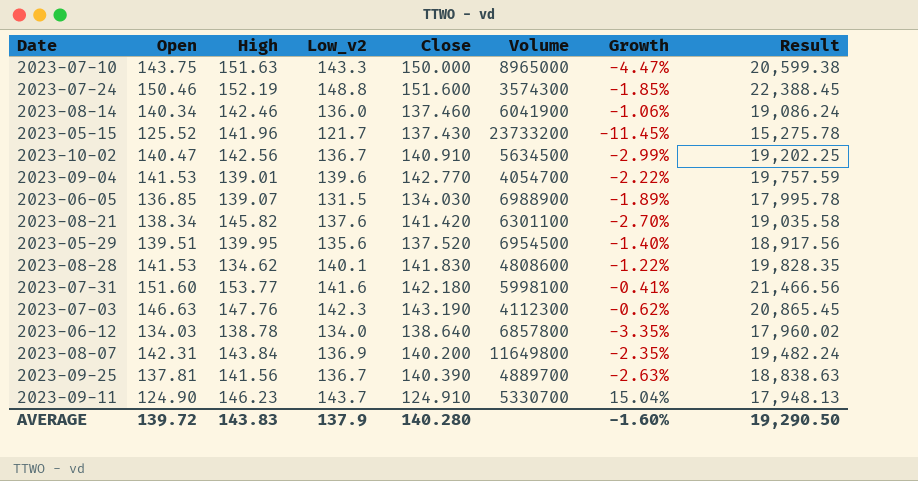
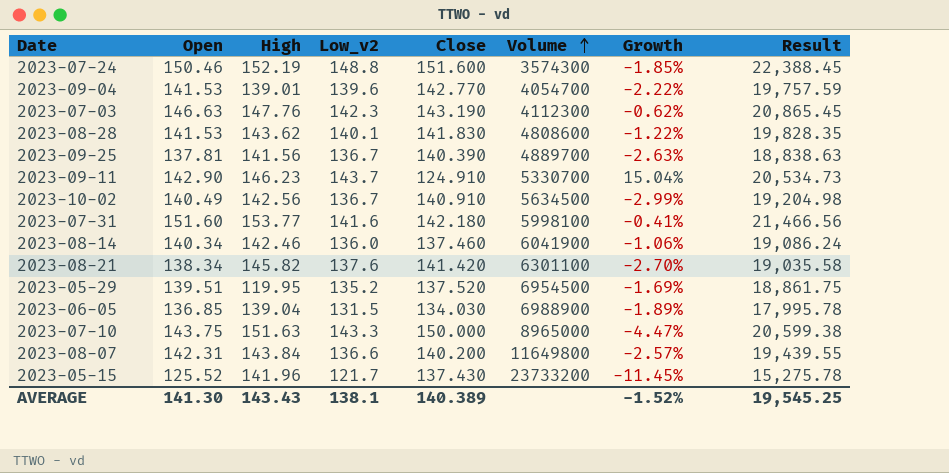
row order: none -> Volume ascending
row 2023-06-12: 134.03 | 138.78 | 134.0 | 138.640 | 6857800 | -3.35% | 17,960.02 -> none
2023-08-28 | High: 134.62 -> 143.62
2023-09-11 | Open: 124.90 -> 142.90
2023-09-11 | Result: 17,948.13 -> 20,534.73
2023-10-02 | Open: 140.47 -> 140.49
2023-10-02 | Result: 19,202.25 -> 19,204.98
2023-05-29 | High: 139.95 -> 119.95
2023-05-29 | Low_v2: 135.6 -> 135.2
2023-05-29 | Growth: -1.40% -> -1.69%
2023-05-29 | Result: 18,917.56 -> 18,861.75
2023-06-05 | High: 139.07 -> 139.04
2023-08-07 | Low_v2: 136.9 -> 136.6
2023-08-07 | Growth: -2.35% -> -2.57%
2023-08-07 | Result: 19,482.24 -> 19,439.55
AVERAGE | Open: 139.72 -> 141.30
AVERAGE | High: 143.83 -> 143.43
AVERAGE | Low_v2: 137.9 -> 138.1
AVERAGE | Close: 140.280 -> 140.389
AVERAGE | Growth: -1.60% -> -1.52%
AVERAGE | Result: 19,290.50 -> 19,545.25

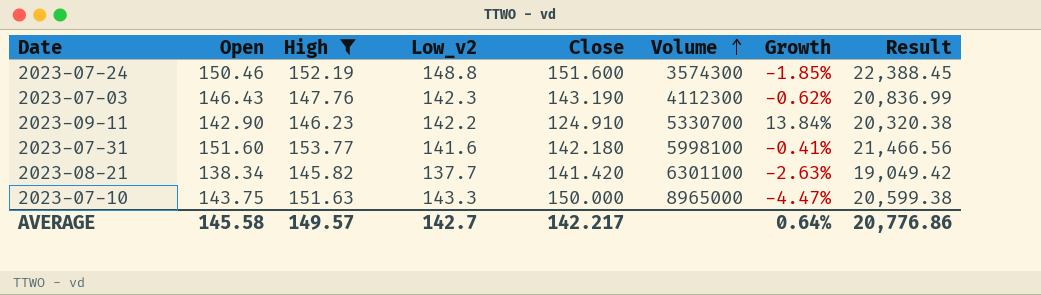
filter: none -> High >= 145.82
2023-07-03 | Open: 146.63 -> 146.43
2023-07-03 | Result: 20,865.45 -> 20,836.99
2023-09-11 | Low_v2: 143.7 -> 142.2
2023-09-11 | Growth: 15.04% -> 13.84%
2023-09-11 | Result: 20,534.73 -> 20,320.38
2023-08-21 | Low_v2: 137.6 -> 137.7
2023-08-21 | Growth: -2.70% -> -2.63%
2023-08-21 | Result: 19,035.58 -> 19,049.42
AVERAGE | Open: 141.30 -> 145.58
AVERAGE | High: 143.43 -> 149.57
AVERAGE | Low_v2: 138.1 -> 142.7
AVERAGE | Close: 140.389 -> 142.217
AVERAGE | Growth: -1.52% -> 0.64%
AVERAGE | Result: 19,545.25 -> 20,776.86

